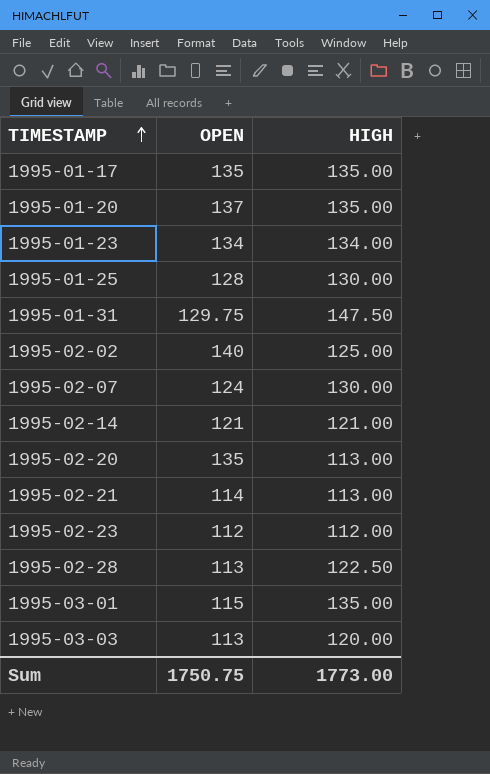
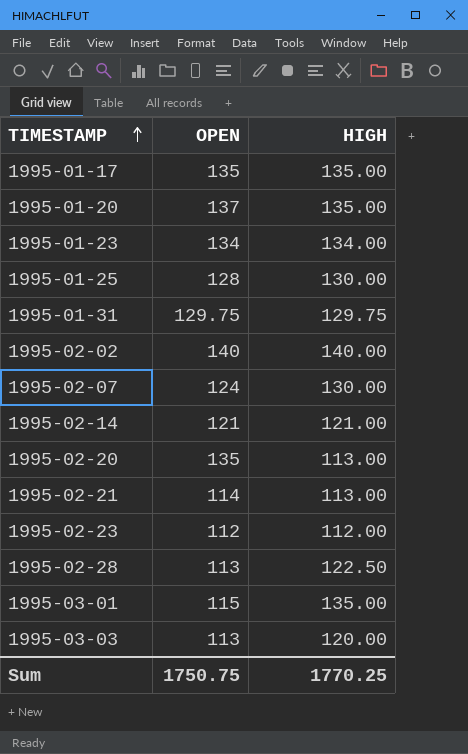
1995-01-31 | HIGH: 147.50 -> 129.75
1995-02-02 | HIGH: 125.00 -> 140.00
Sum | HIGH: 1773.00 -> 1770.25

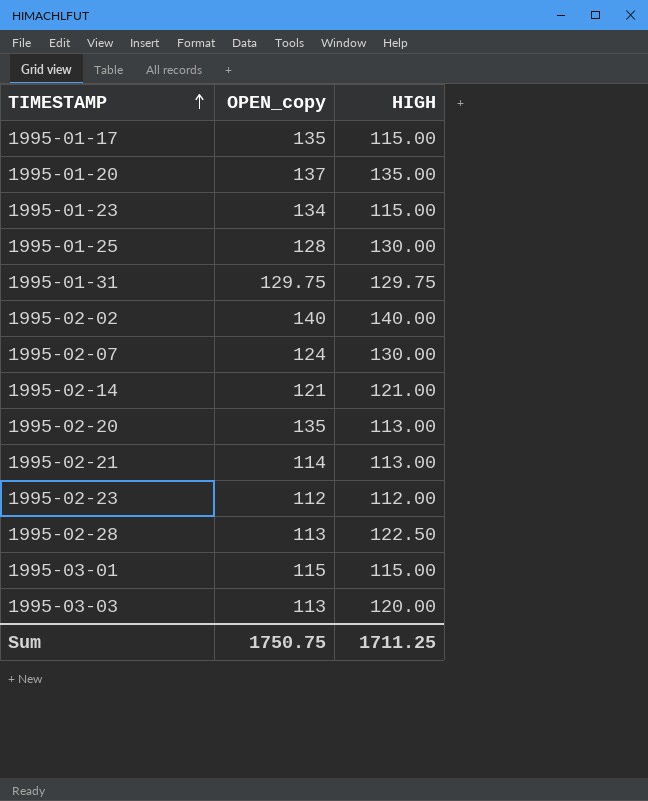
column name: OPEN -> OPEN_copy
1995-01-17 | HIGH: 135.00 -> 115.00
1995-01-23 | HIGH: 134.00 -> 115.00
1995-03-01 | HIGH: 135.00 -> 115.00
Sum | HIGH: 1770.25 -> 1711.25

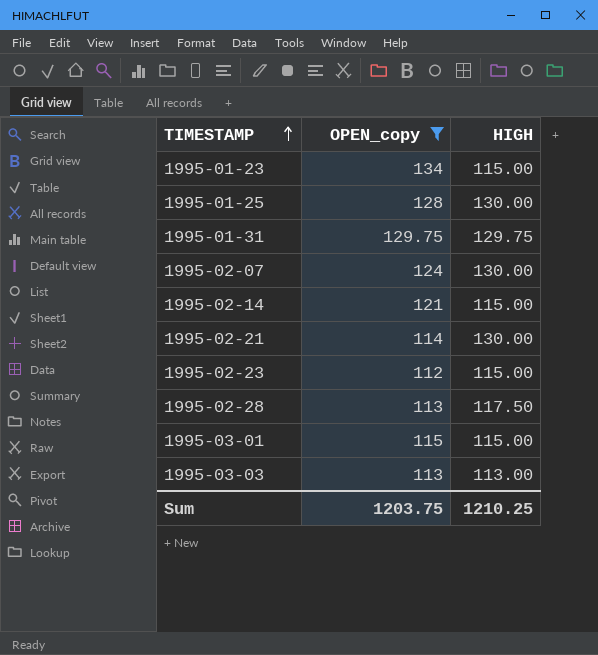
filter: none -> OPEN_copy <= 134
1995-02-14 | HIGH: 121.00 -> 115.00
1995-02-21 | HIGH: 113.00 -> 130.00
1995-02-23 | HIGH: 112.00 -> 115.00
1995-02-28 | HIGH: 122.50 -> 117.50
1995-03-03 | HIGH: 120.00 -> 113.00
Sum | OPEN_copy: 1750.75 -> 1203.75
Sum | HIGH: 1711.25 -> 1210.25

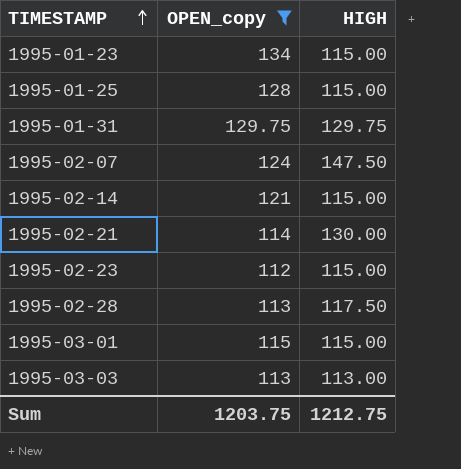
1995-01-25 | HIGH: 130.00 -> 115.00
1995-02-07 | HIGH: 130.00 -> 147.50
Sum | HIGH: 1210.25 -> 1212.75

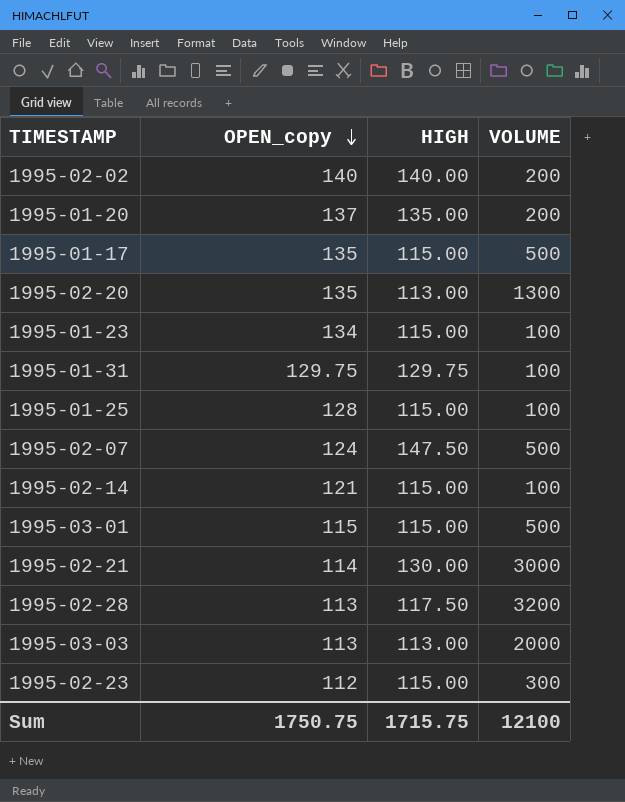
filter: OPEN_copy <= 134 -> none
row order: TIMESTAMP ascending -> OPEN_copy descending
column VOLUME | position: none -> 4
Sum | OPEN_copy: 1203.75 -> 1750.75
Sum | HIGH: 1212.75 -> 1715.75

